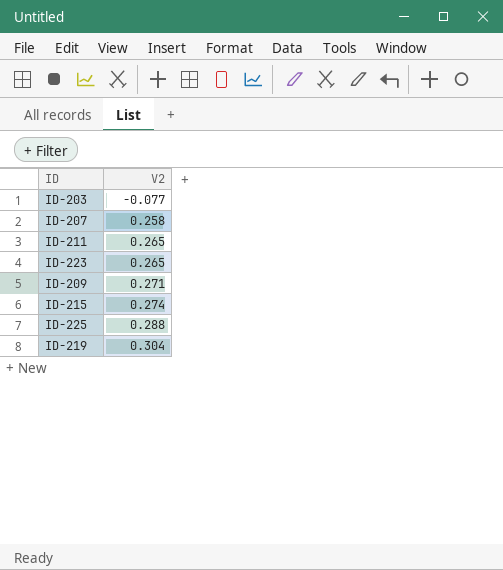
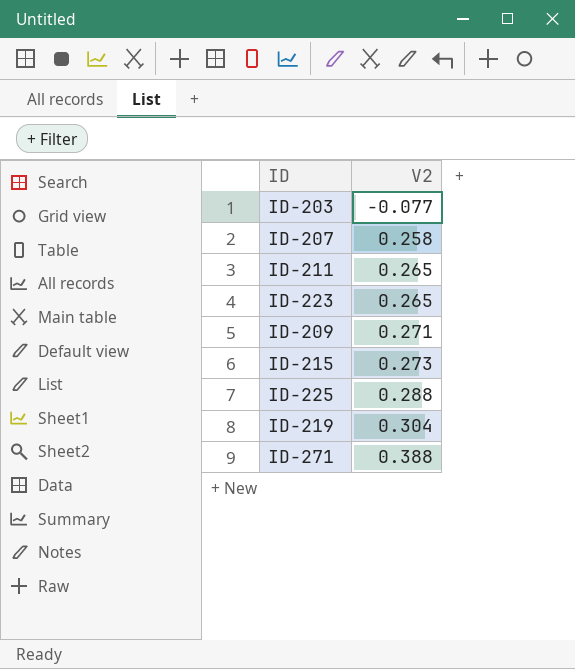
ID-215 | V2: 0.274 -> 0.273
row ID-271: none -> 0.388

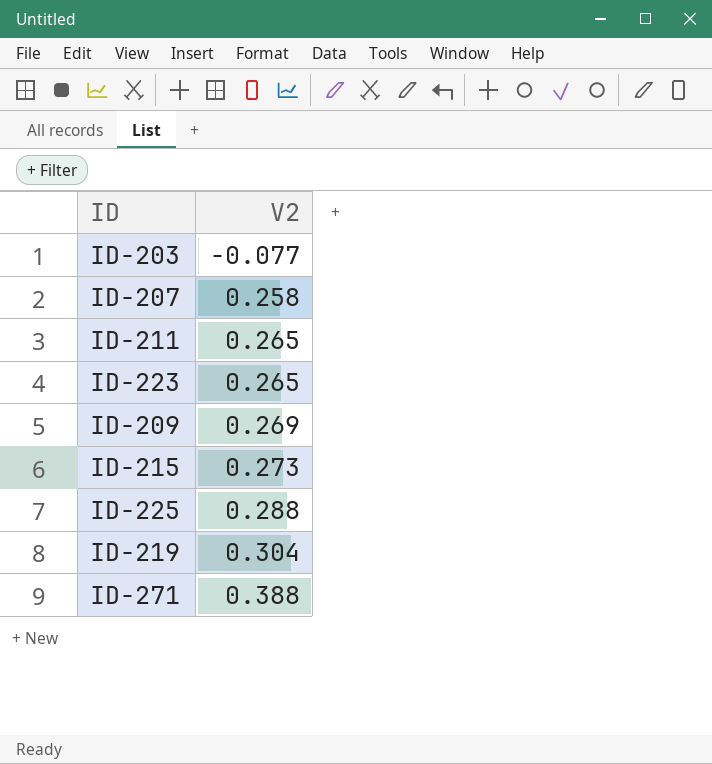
ID-209 | V2: 0.271 -> 0.269

